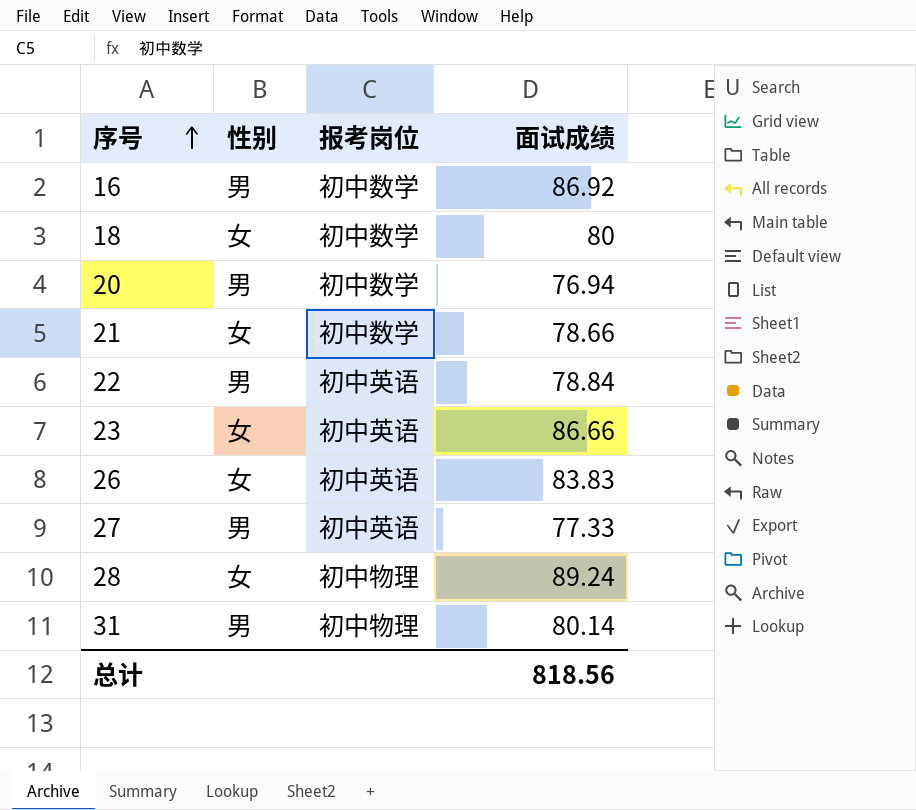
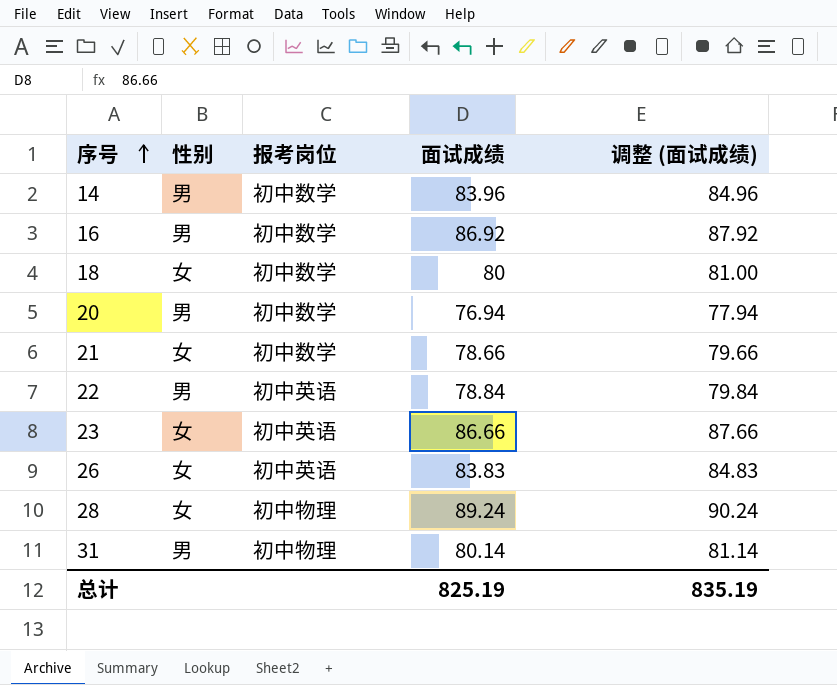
column 调整 (面试成绩) | formula: none -> [面试成绩] + 1
row 27: 男 | 初中英语 | 77.33 -> none
row 14: none -> 男 | 初中数学 | 83.96 | 84.96
总计 | 面试成绩: 818.56 -> 825.19

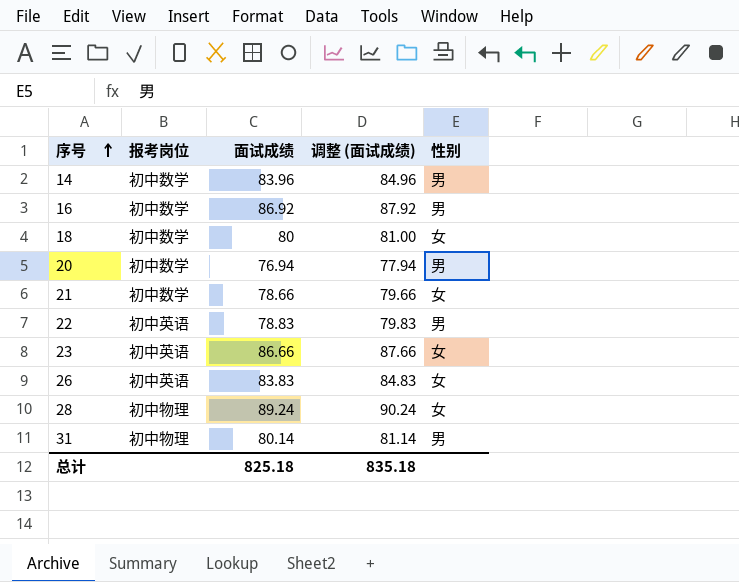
column 性别 | position: 2 -> 5
22 | 面试成绩: 78.84 -> 78.83
22 | 调整 (面试成绩): 79.84 -> 79.83
总计 | 面试成绩: 825.19 -> 825.18
总计 | 调整 (面试成绩): 835.19 -> 835.18

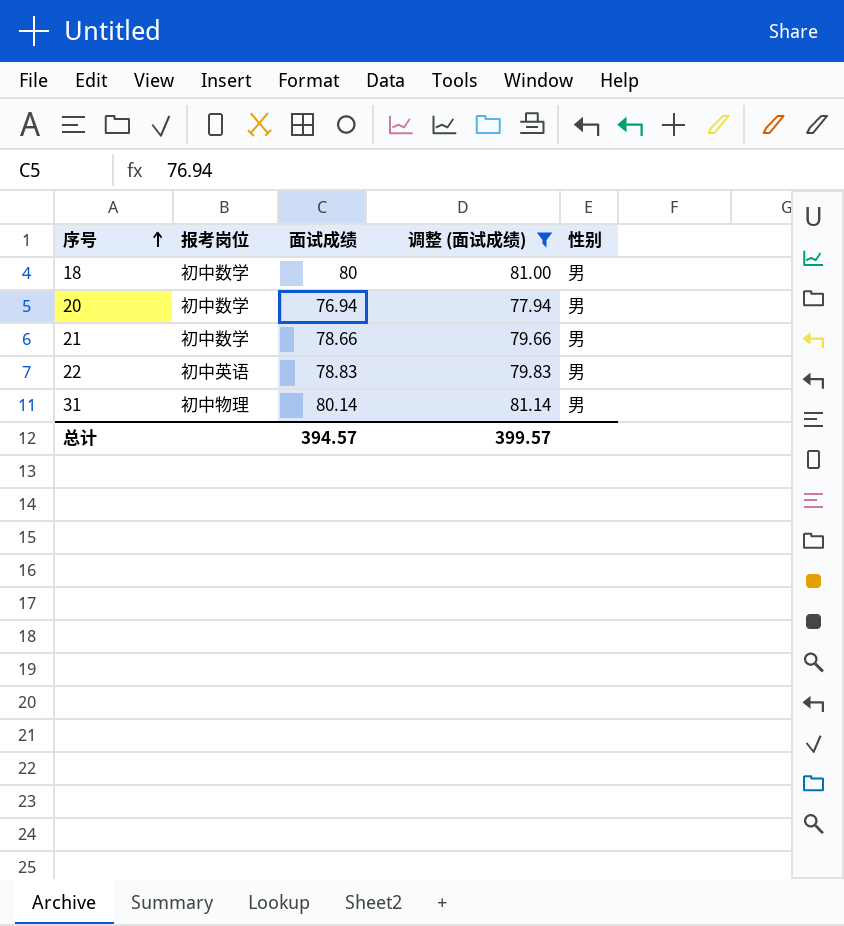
filter: none -> 调整 (面试成绩) <= 81.14
18 | 性别: 女 -> 男
21 | 性别: 女 -> 男
总计 | 面试成绩: 825.18 -> 394.57
总计 | 调整 (面试成绩): 835.18 -> 399.57

